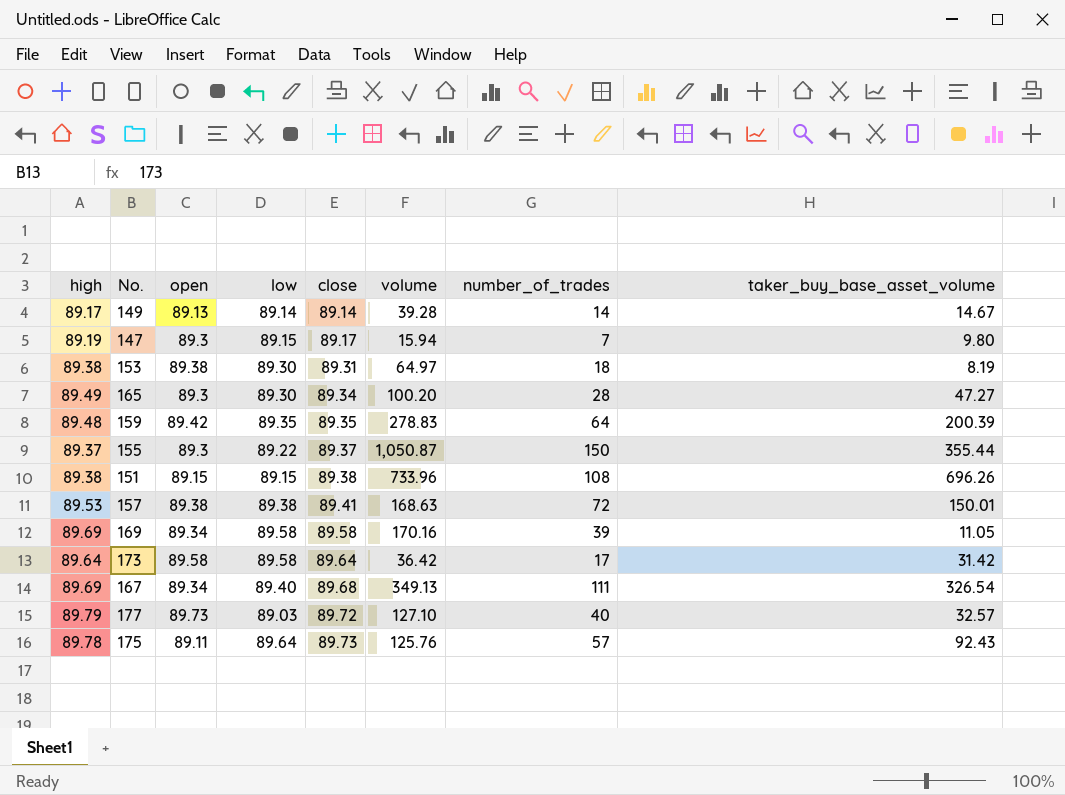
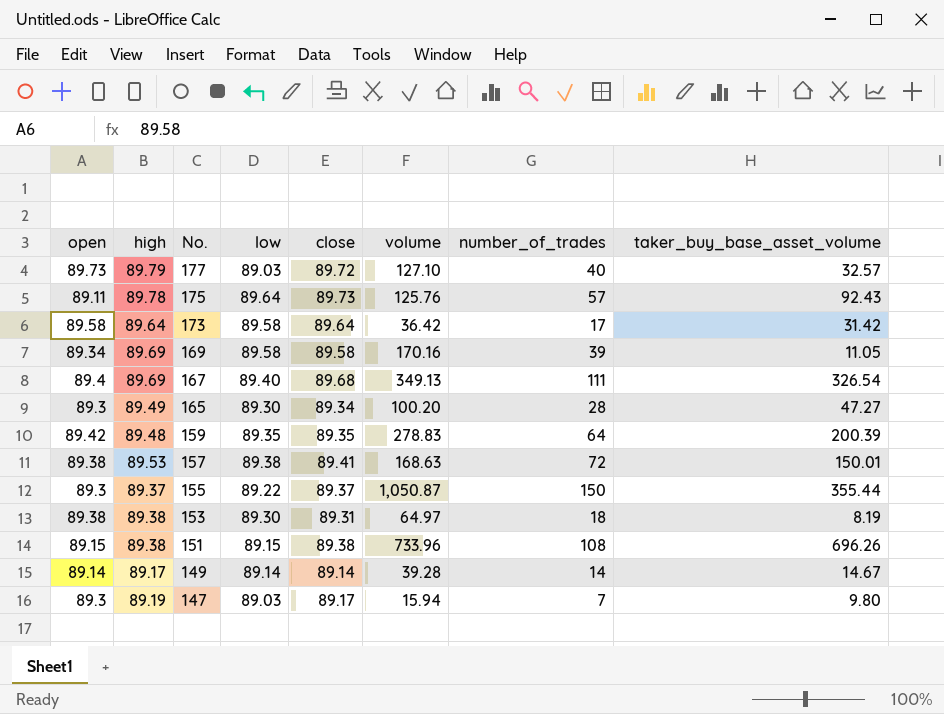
row order: close ascending -> No. descending
column open | position: 3 -> 1
167 | open: 89.34 -> 89.4
149 | open: 89.13 -> 89.14
147 | low: 89.15 -> 89.03

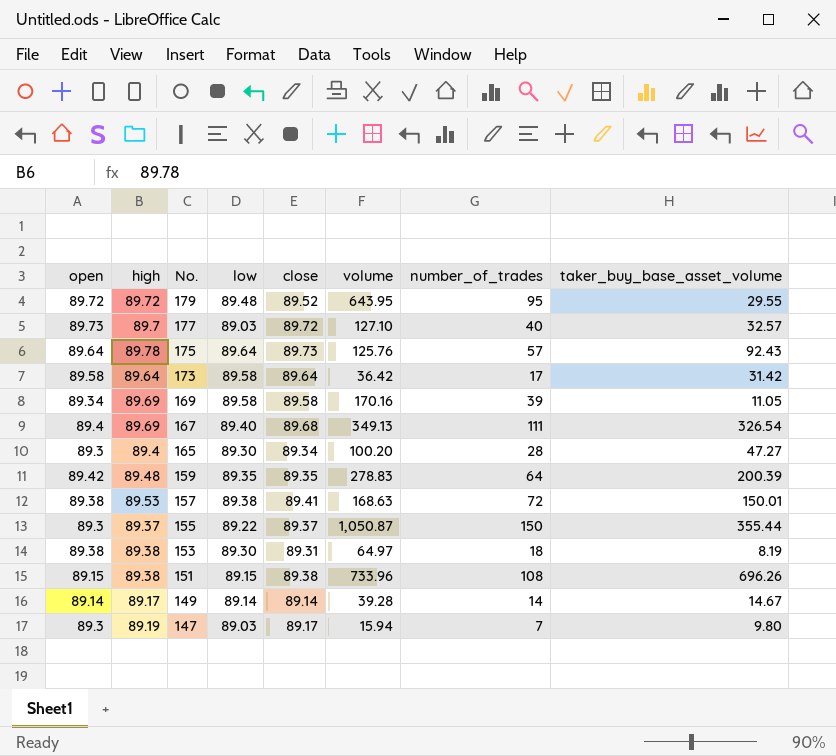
row 179: none -> 89.72 | 89.72 | 89.48 | 89.52 | 643.95 | 95 | 29.55
177 | high: 89.79 -> 89.7
175 | open: 89.11 -> 89.64
165 | high: 89.49 -> 89.4

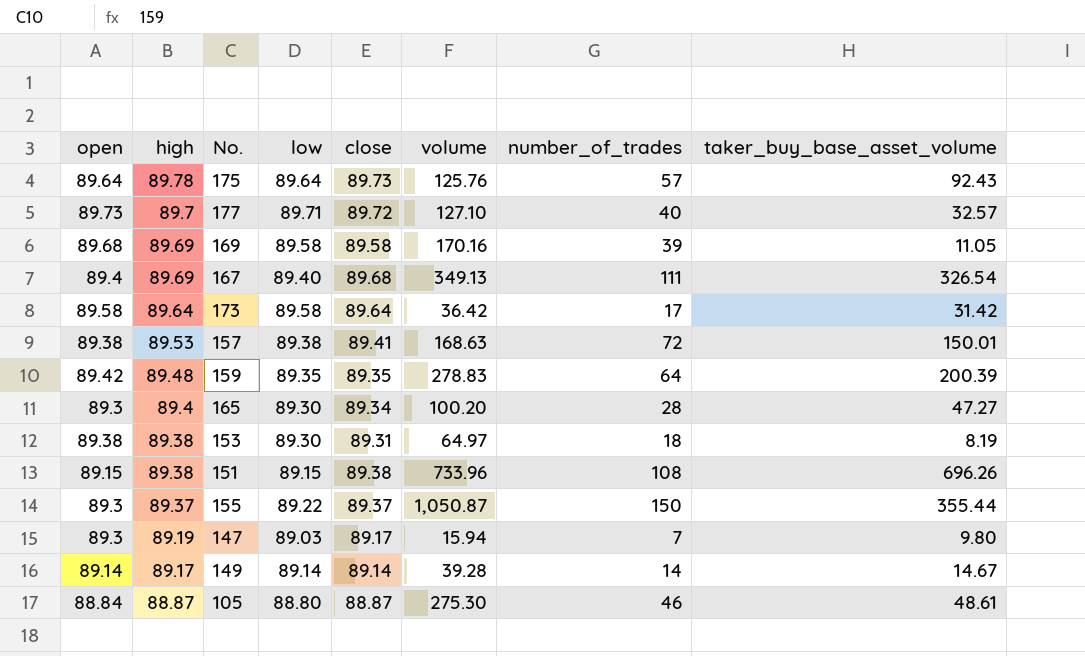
row order: No. descending -> high descending
row 179: 89.72 | 89.72 | 89.48 | 89.52 | 643.95 | 95 | 29.55 -> none
177 | low: 89.03 -> 89.71
169 | open: 89.34 -> 89.68
row 105: none -> 88.84 | 88.87 | 88.80 | 88.87 | 275.30 | 46 | 48.61

